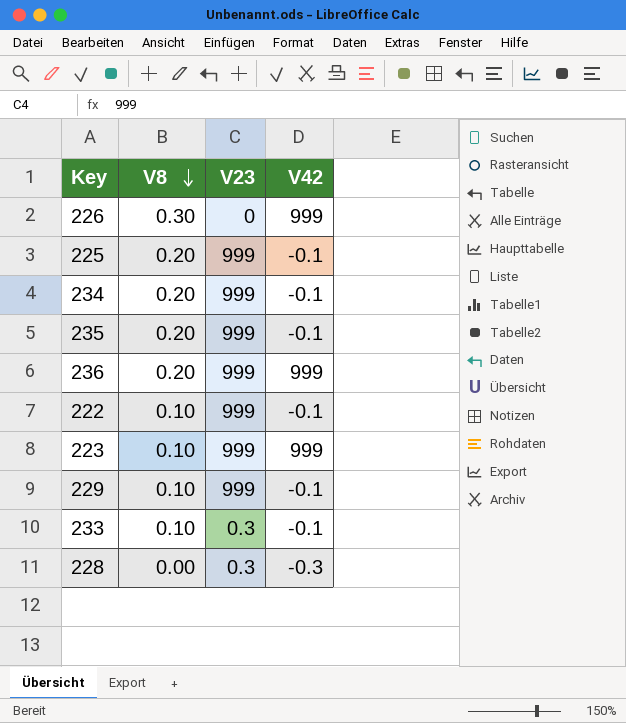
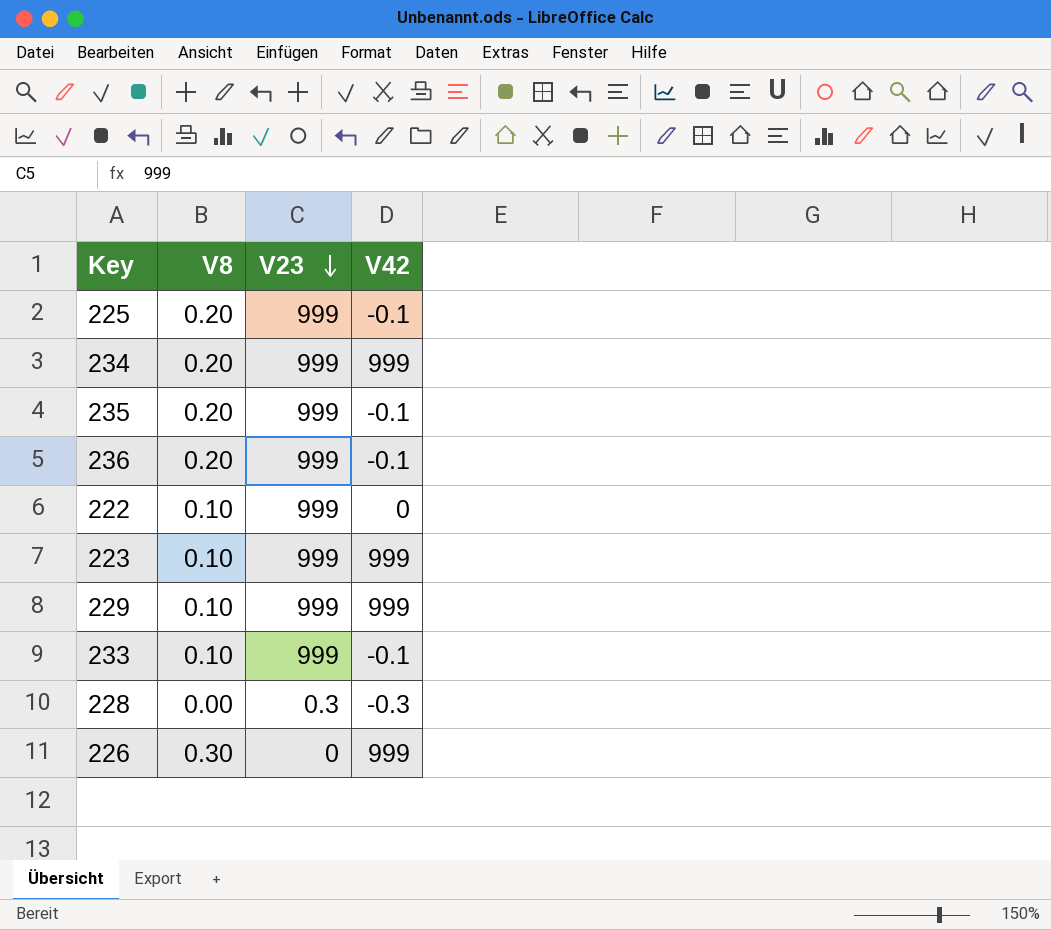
row order: V8 descending -> V23 descending
234 | V42: -0.1 -> 999
236 | V42: 999 -> -0.1
222 | V42: -0.1 -> 0
229 | V42: -0.1 -> 999
233 | V23: 0.3 -> 999

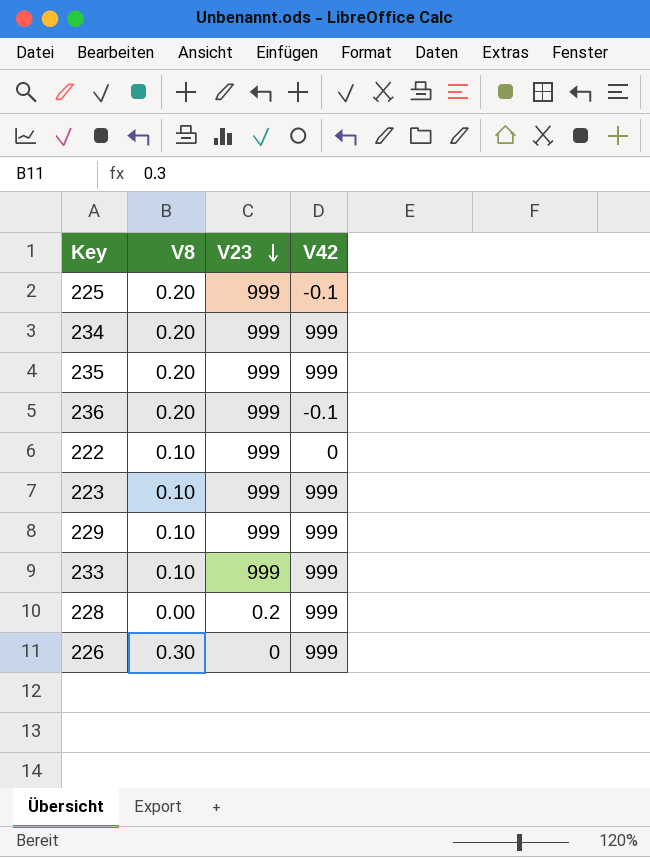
235 | V42: -0.1 -> 999
233 | V42: -0.1 -> 999
228 | V23: 0.3 -> 0.2
228 | V42: -0.3 -> 999

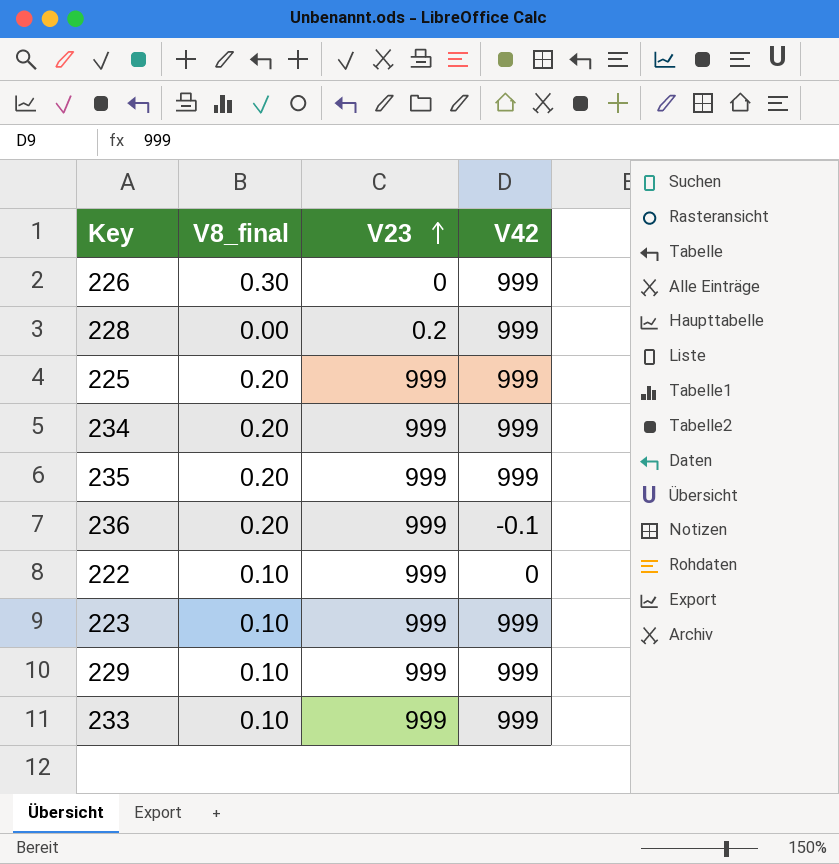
row order: V23 descending -> V23 ascending
column name: V8 -> V8_final
225 | V42: -0.1 -> 999

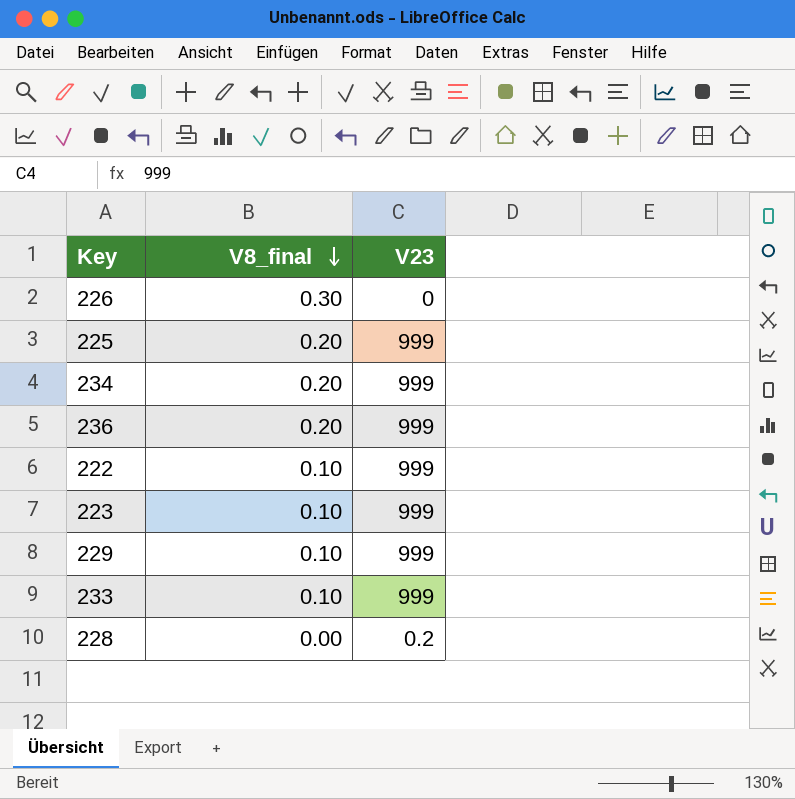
row order: V23 ascending -> V8_final descending
column V42 | position: 4 -> none
row 235: 0.20 | 999 | 999 -> none

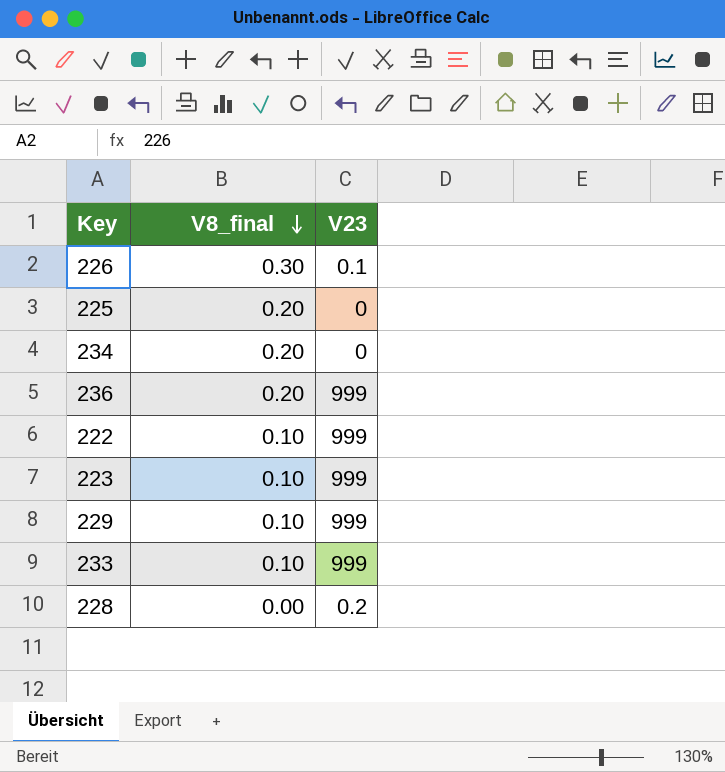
226 | V23: 0 -> 0.1
225 | V23: 999 -> 0
234 | V23: 999 -> 0

